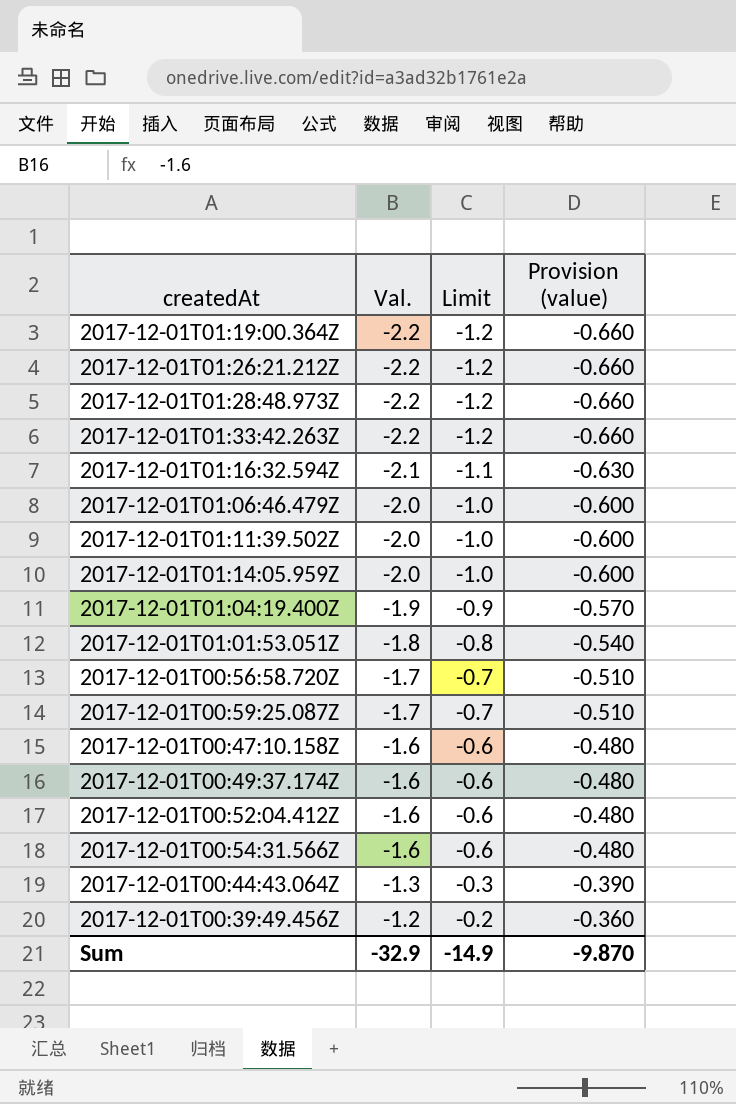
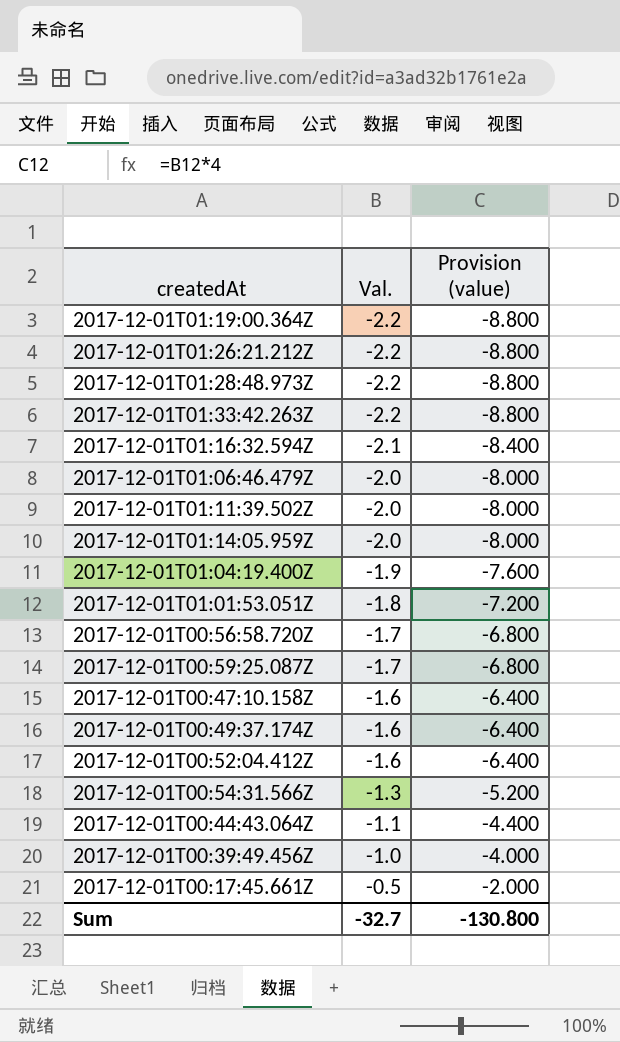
column Limit | formula: [Val.] + 1 -> none
column Provision (value) | formula: [Val.] * 0.3 -> [Val.] * 4
2017-12-01T00:54:31.566Z | Val.: -1.6 -> -1.3
2017-12-01T00:44:43.064Z | Val.: -1.3 -> -1.1
2017-12-01T00:39:49.456Z | Val.: -1.2 -> -1.0
row 2017-12-01T00:17:45.661Z: none -> -0.5 | -2.000
Sum | Val.: -32.9 -> -32.7
Sum | Provision (value): -9.870 -> -130.800

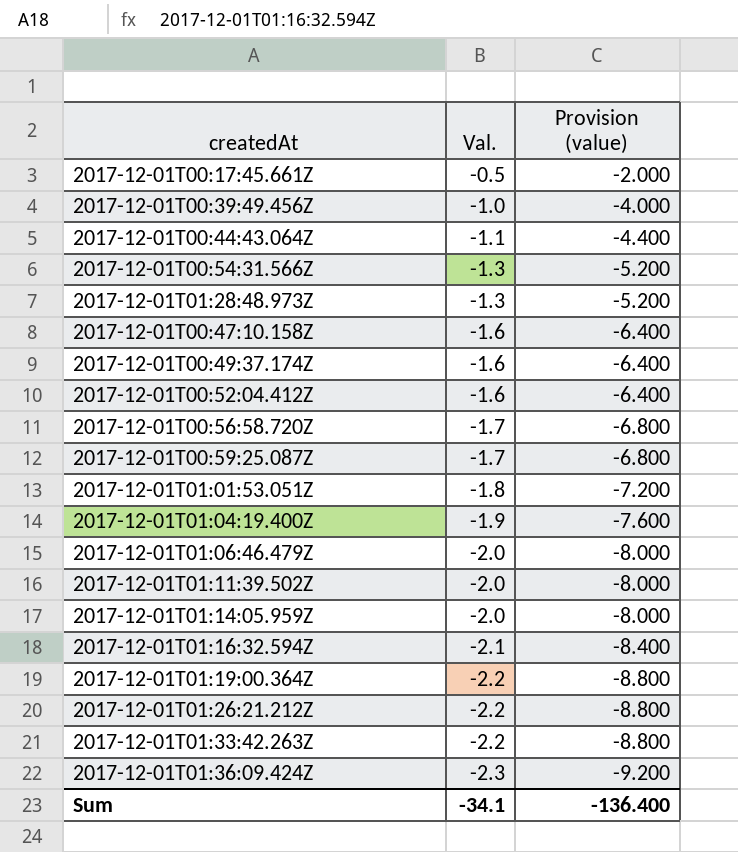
row order: Val. ascending -> Val. descending
2017-12-01T01:28:48.973Z | Val.: -2.2 -> -1.3
2017-12-01T01:28:48.973Z | Provision (value): -8.800 -> -5.200
row 2017-12-01T01:36:09.424Z: none -> -2.3 | -9.200
Sum | Val.: -32.7 -> -34.1
Sum | Provision (value): -130.800 -> -136.400

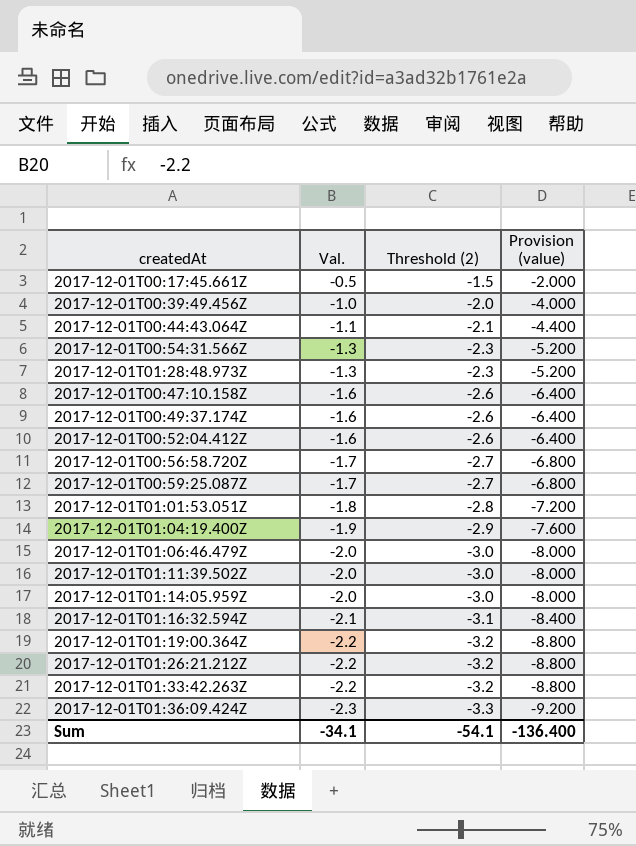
column Threshold (2) | formula: none -> [Val.] - 1

